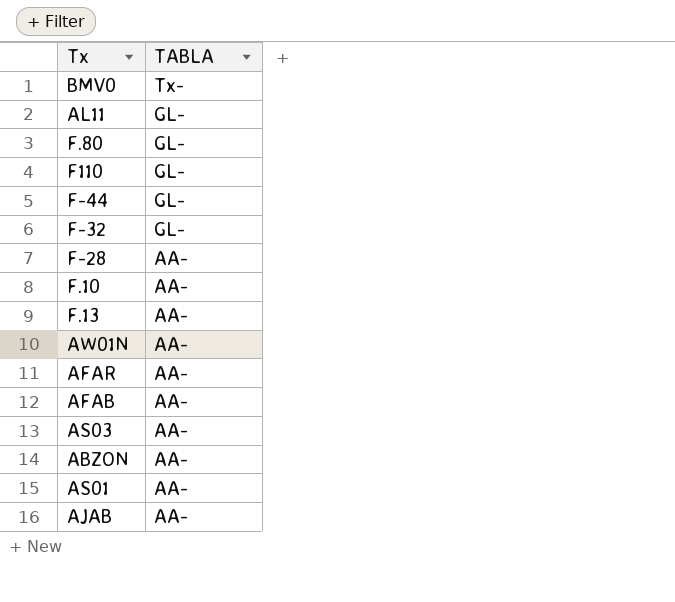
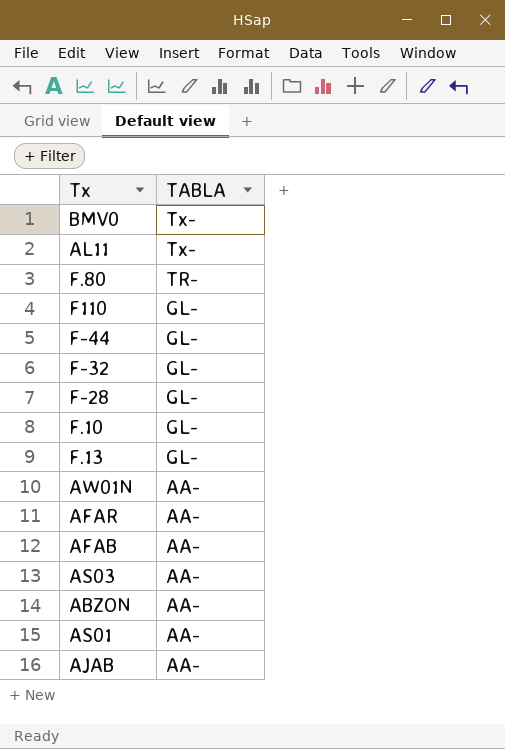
AL11 | TABLA: GL- -> Tx-
F.80 | TABLA: GL- -> TR-
F-28 | TABLA: AA- -> GL-
F.10 | TABLA: AA- -> GL-
F.13 | TABLA: AA- -> GL-

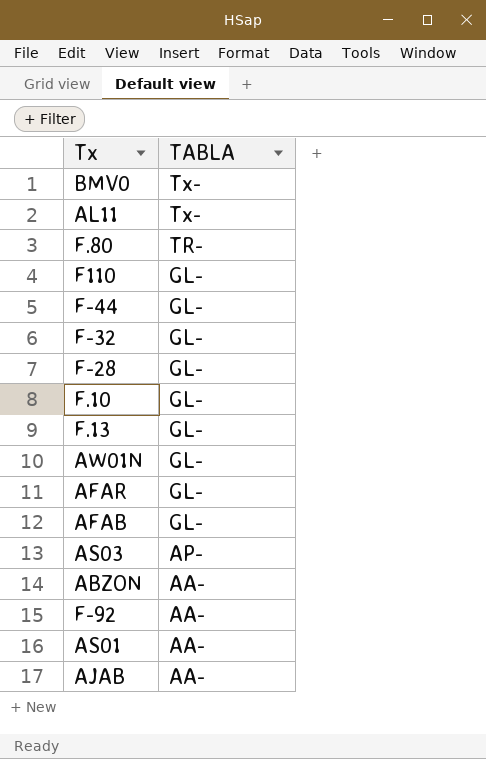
AW01N | TABLA: AA- -> GL-
AFAR | TABLA: AA- -> GL-
AFAB | TABLA: AA- -> GL-
AS03 | TABLA: AA- -> AP-
row F-92: none -> AA-

